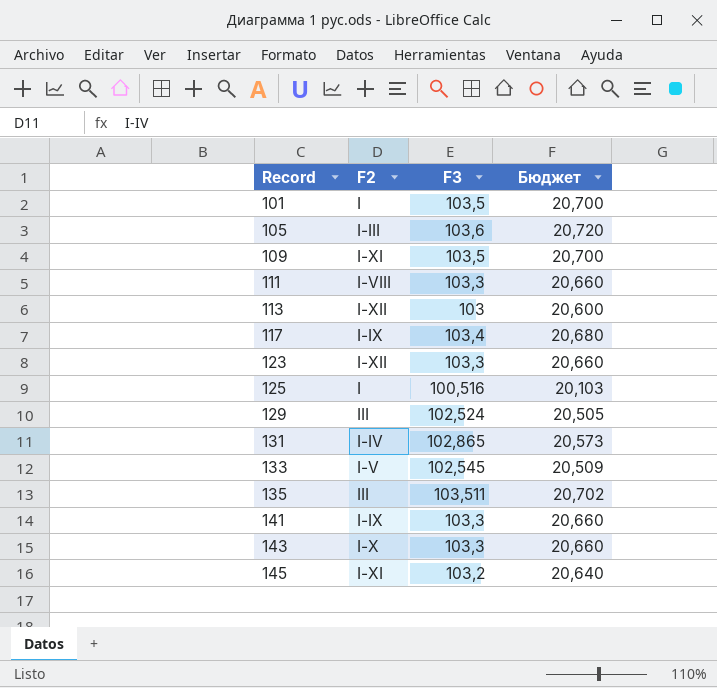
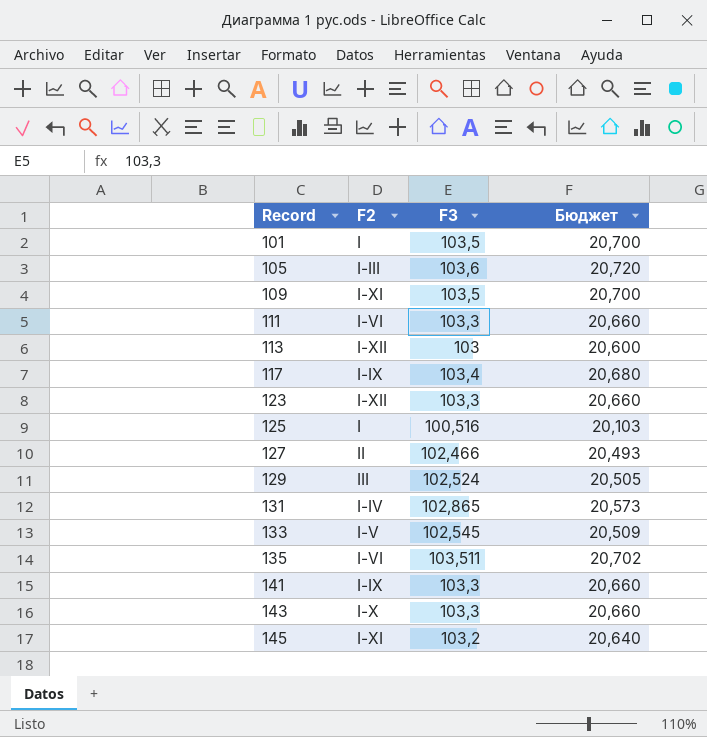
111 | F2: I-VIII -> I-VI
row 127: none -> II | 102,466 | 20,493
135 | F2: III -> I-VI

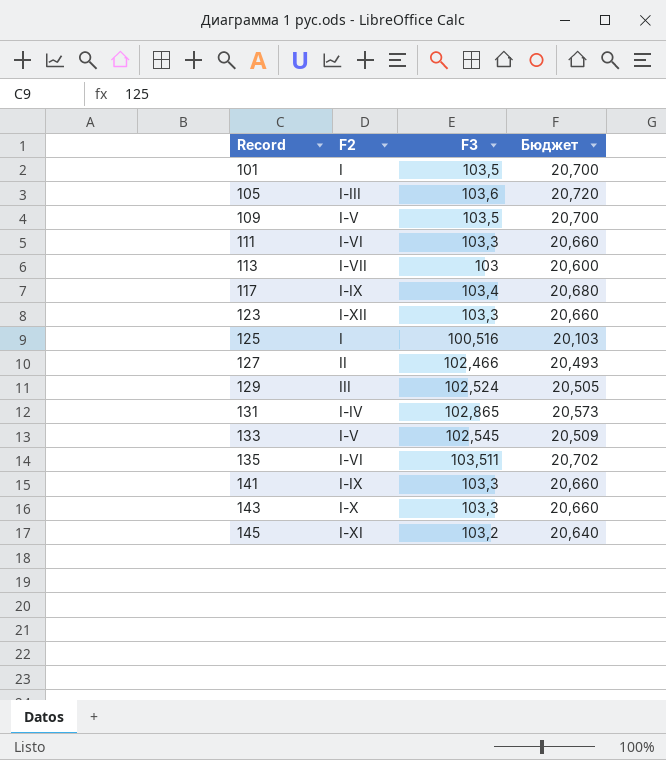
109 | F2: I-XI -> I-V
113 | F2: I-XII -> I-VII

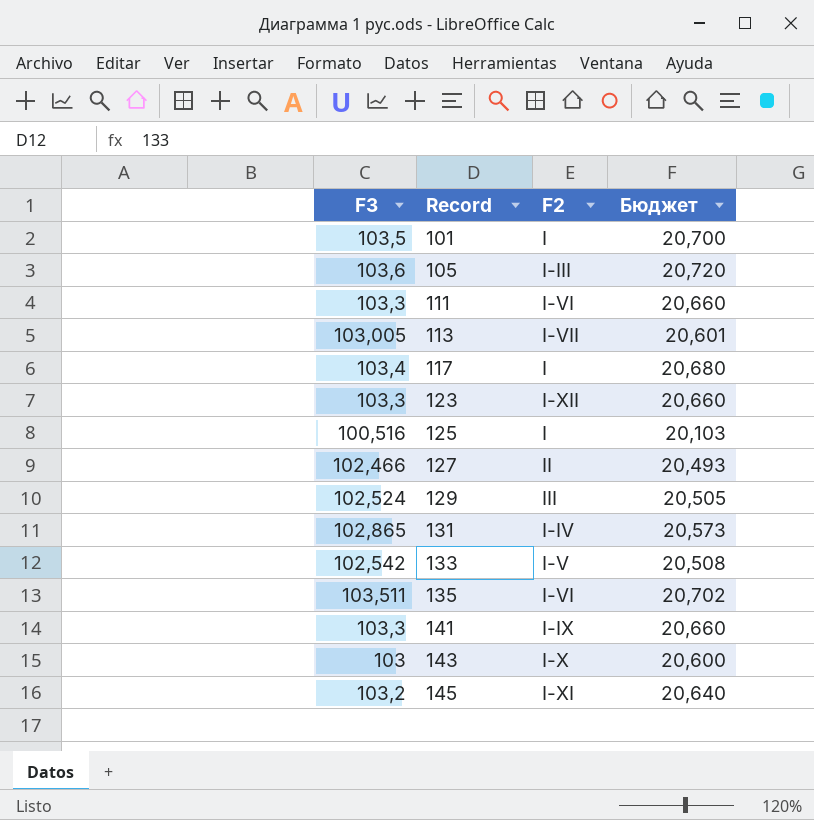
column F3 | position: 3 -> 1
row 109: I-V | 103,5 | 20,700 -> none
113 | F3: 103 -> 103,005
113 | Бюджет: 20,600 -> 20,601
117 | F2: I-IX -> I
133 | F3: 102,545 -> 102,542
133 | Бюджет: 20,509 -> 20,508
143 | F3: 103,3 -> 103
143 | Бюджет: 20,660 -> 20,600

